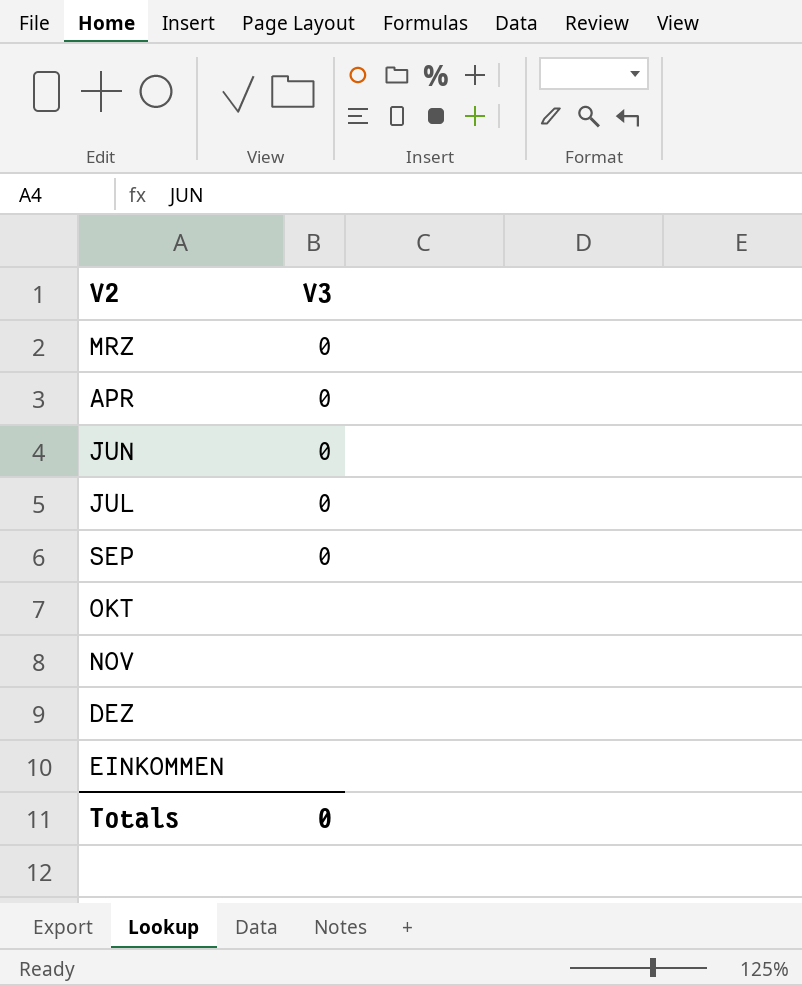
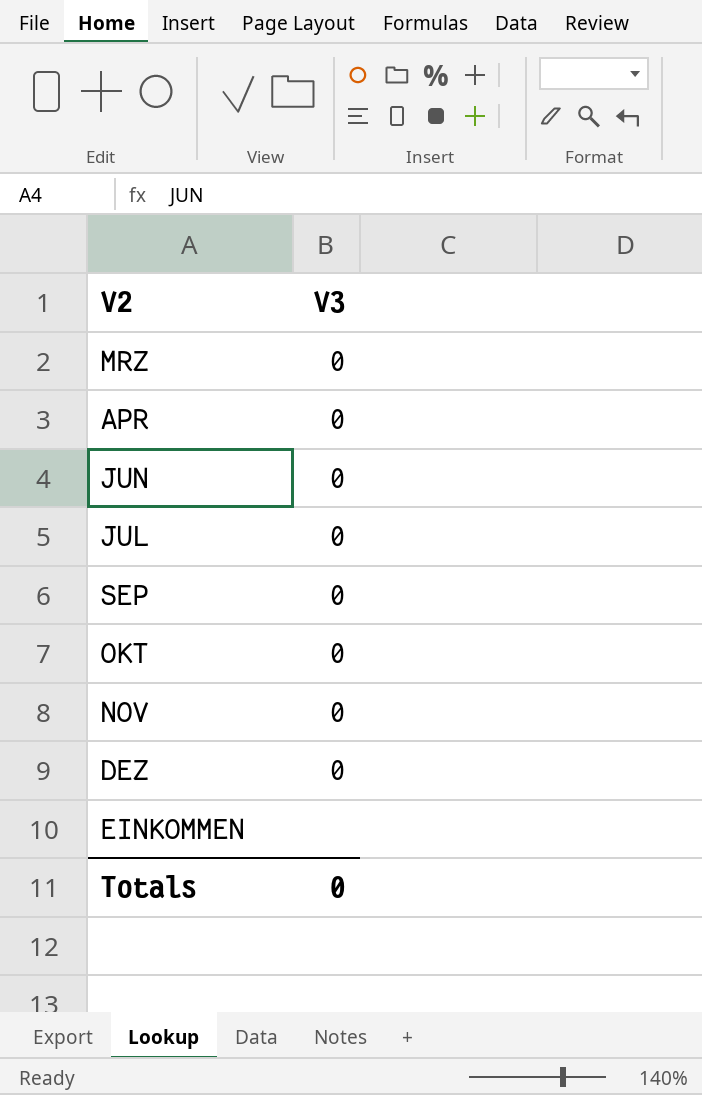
OKT | V3: none -> 0
NOV | V3: none -> 0
DEZ | V3: none -> 0

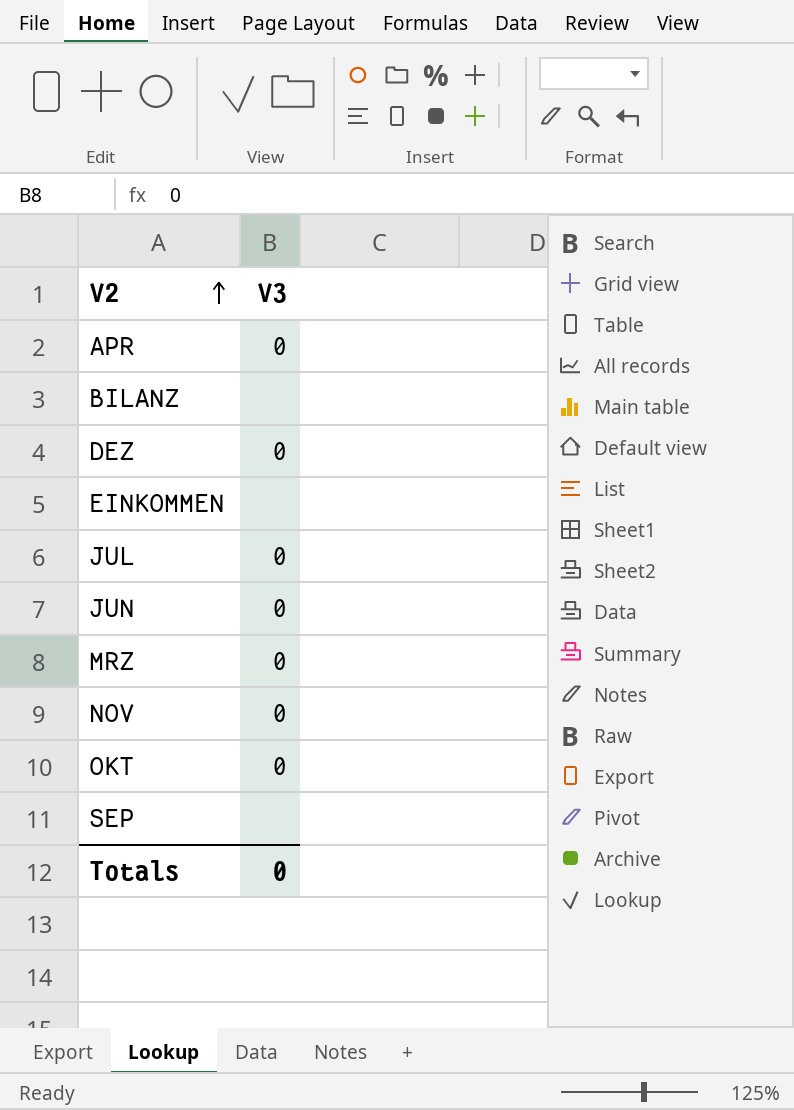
row order: none -> V2 ascending
row BILANZ: none -> none
SEP | V3: 0 -> none

